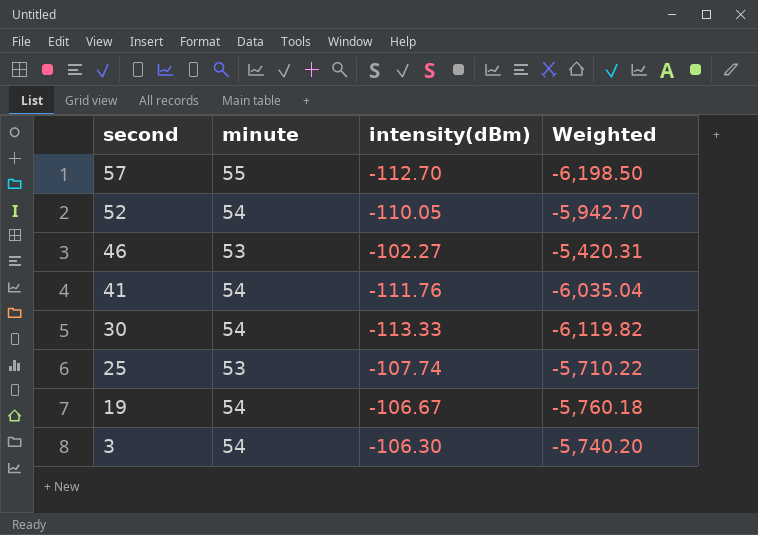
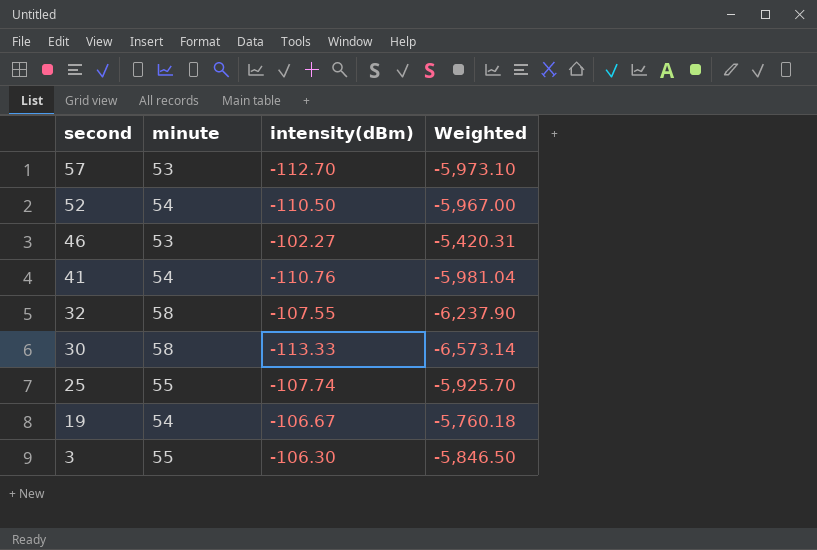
57 | minute: 55 -> 53
57 | Weighted: -6,198.50 -> -5,973.10
52 | intensity(dBm): -110.05 -> -110.50
52 | Weighted: -5,942.70 -> -5,967.00
41 | intensity(dBm): -111.76 -> -110.76
41 | Weighted: -6,035.04 -> -5,981.04
row 32: none -> 58 | -107.55 | -6,237.90
30 | minute: 54 -> 58
30 | Weighted: -6,119.82 -> -6,573.14
25 | minute: 53 -> 55
25 | Weighted: -5,710.22 -> -5,925.70
3 | minute: 54 -> 55
3 | Weighted: -5,740.20 -> -5,846.50

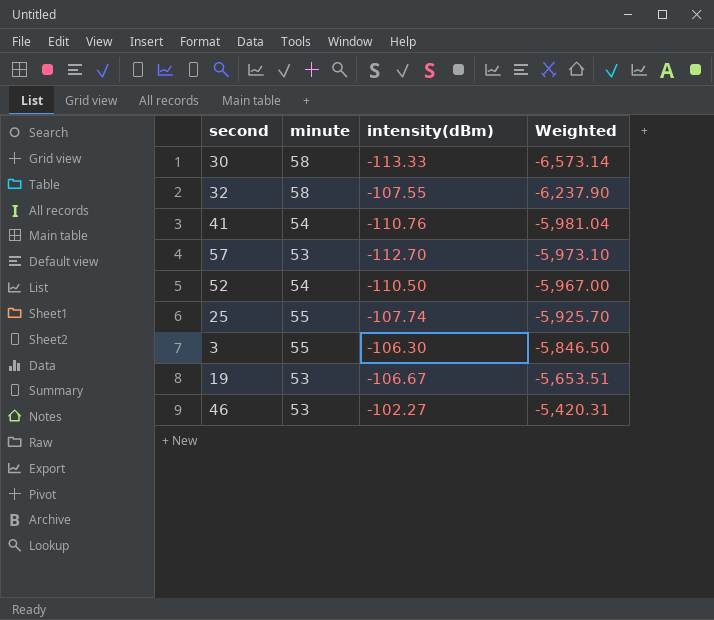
row order: second descending -> Weighted ascending
19 | minute: 54 -> 53
19 | Weighted: -5,760.18 -> -5,653.51

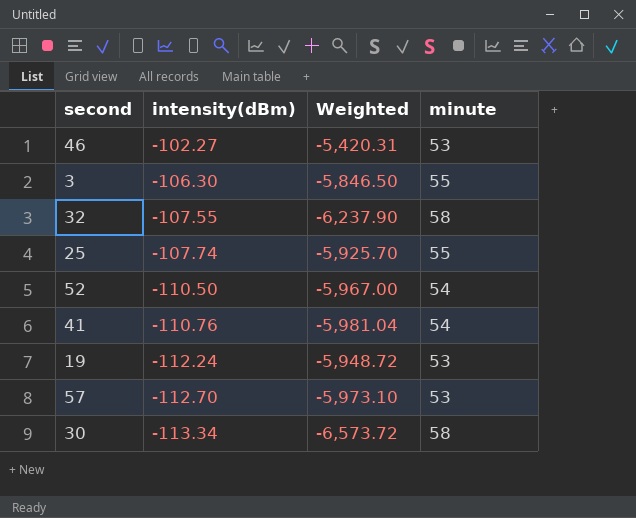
row order: Weighted ascending -> intensity(dBm) descending
column minute | position: 2 -> 4
19 | intensity(dBm): -106.67 -> -112.24
19 | Weighted: -5,653.51 -> -5,948.72
30 | intensity(dBm): -113.33 -> -113.34
30 | Weighted: -6,573.14 -> -6,573.72

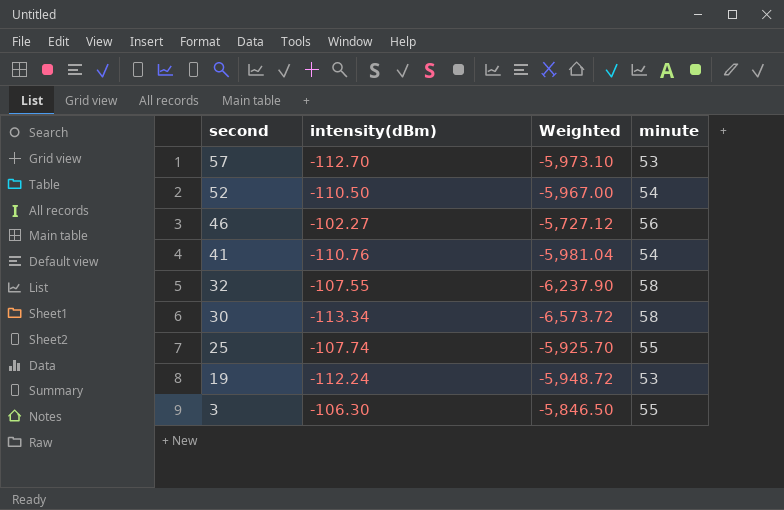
row order: intensity(dBm) descending -> second descending
46 | Weighted: -5,420.31 -> -5,727.12
46 | minute: 53 -> 56

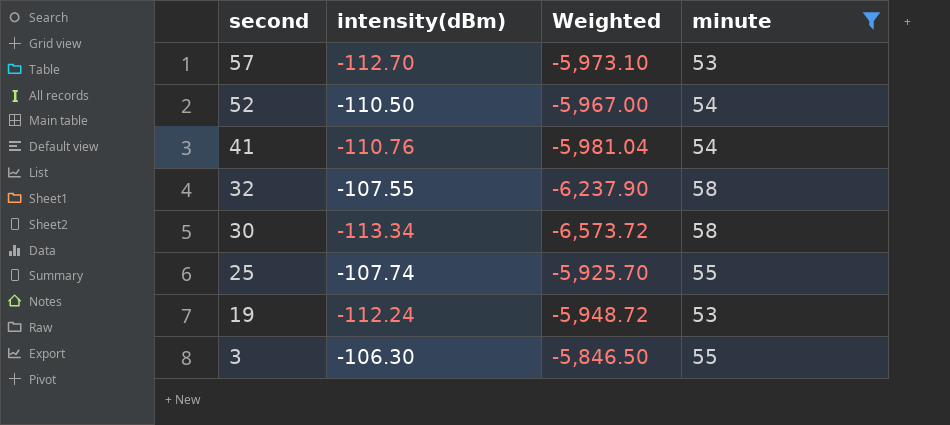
filter: none -> minute != 56

